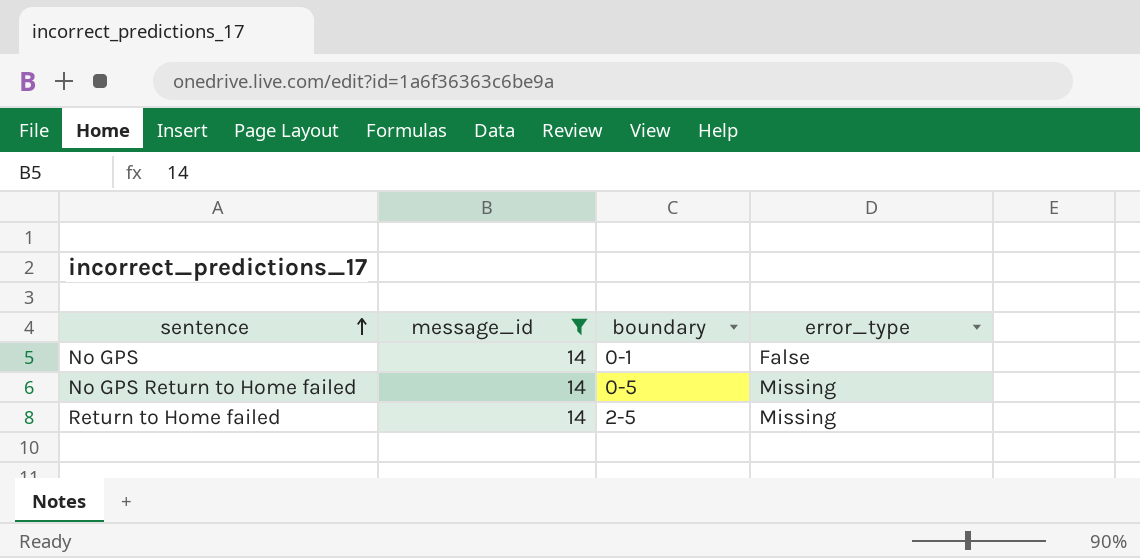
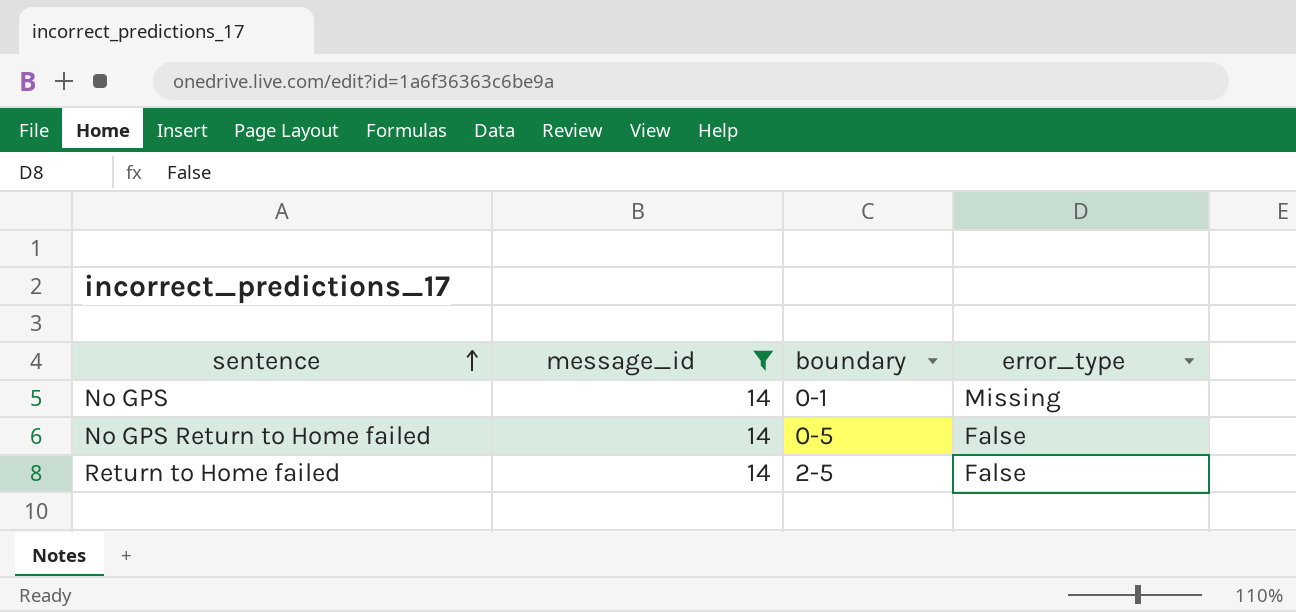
No GPS | error_type: False -> Missing
No GPS Return to Home failed | error_type: Missing -> False
Return to Home failed | error_type: Missing -> False

